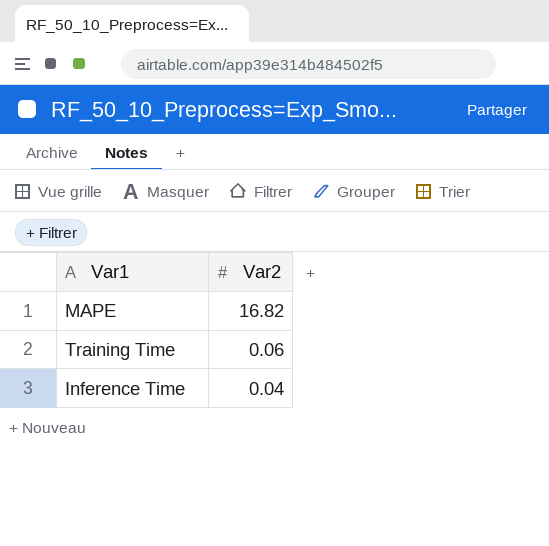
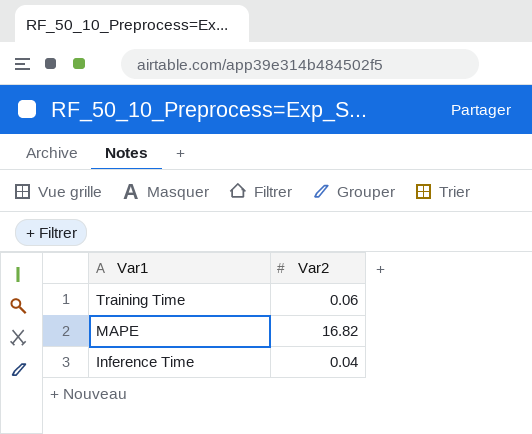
row order: Var2 descending -> Var1 descending

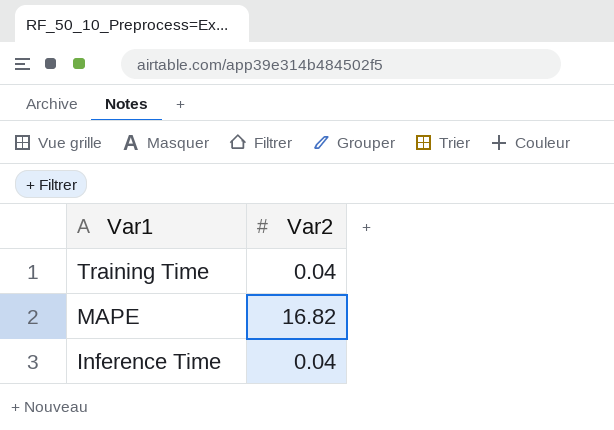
Training Time | Var2: 0.06 -> 0.04

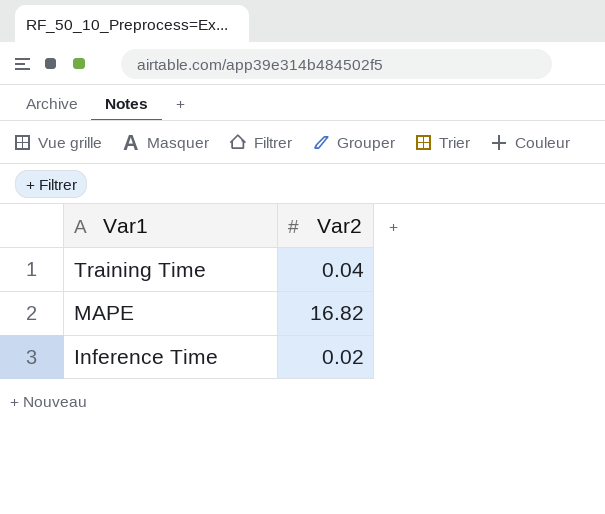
Inference Time | Var2: 0.04 -> 0.02

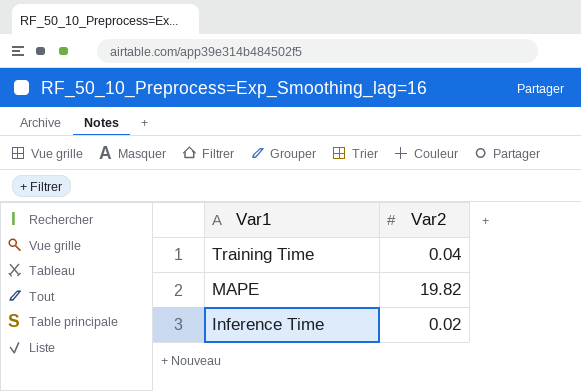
MAPE | Var2: 16.82 -> 19.82

